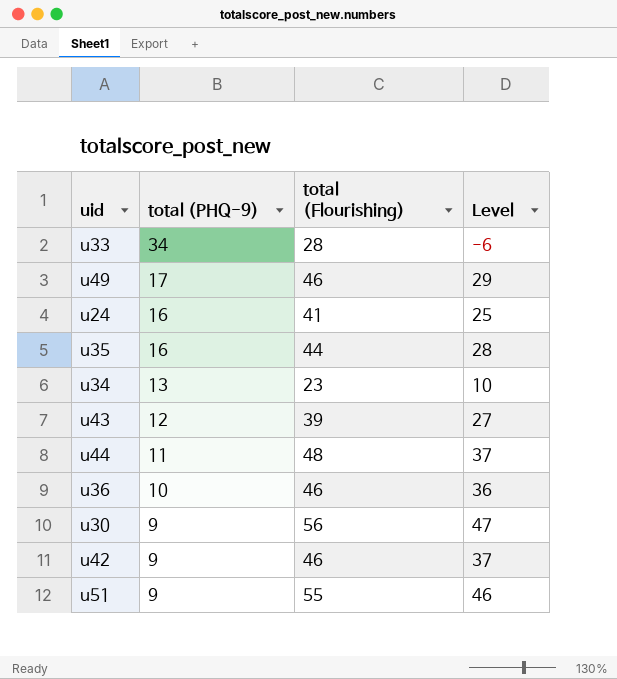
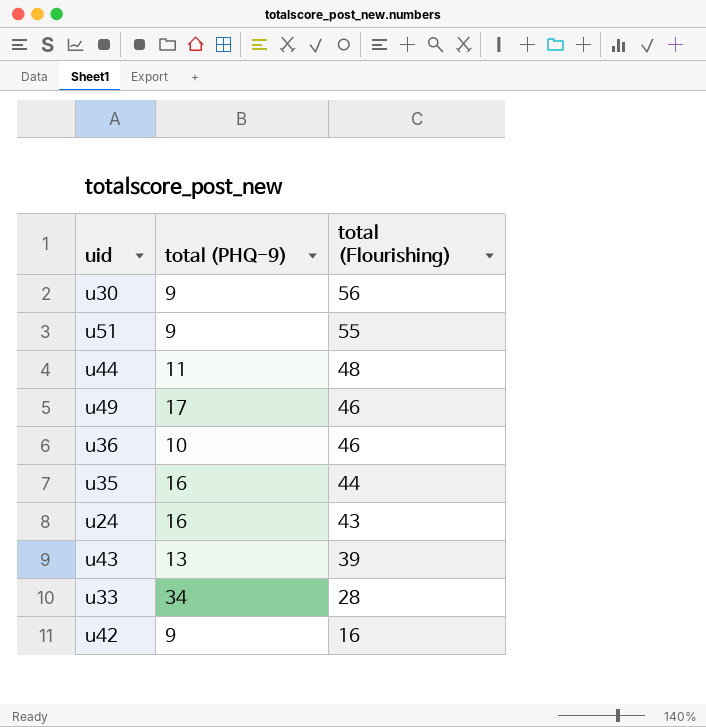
row order: total (PHQ-9) descending -> total (Flourishing) descending
column Level | formula: [total (Flourishing)] - [total (PHQ-9)] -> none
row u34: 13 | 23 | 10 -> none
u24 | total (Flourishing): 41 -> 43
u43 | total (PHQ-9): 12 -> 13
u42 | total (Flourishing): 46 -> 16

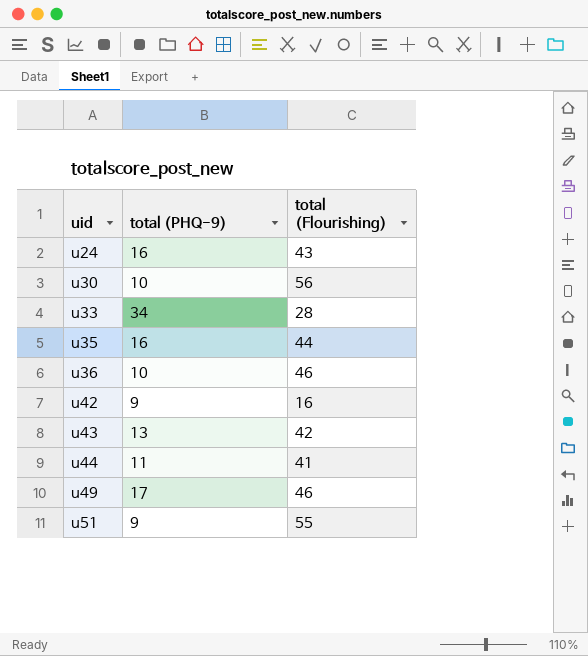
row order: total (Flourishing) descending -> uid ascending
u30 | total (PHQ-9): 9 -> 10
u43 | total (Flourishing): 39 -> 42
u44 | total (Flourishing): 48 -> 41

